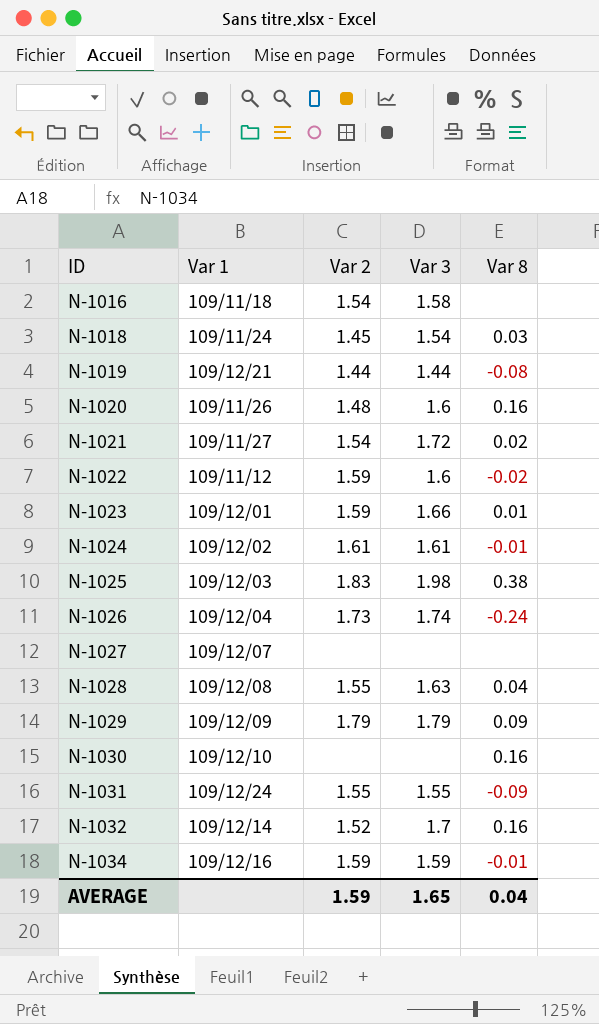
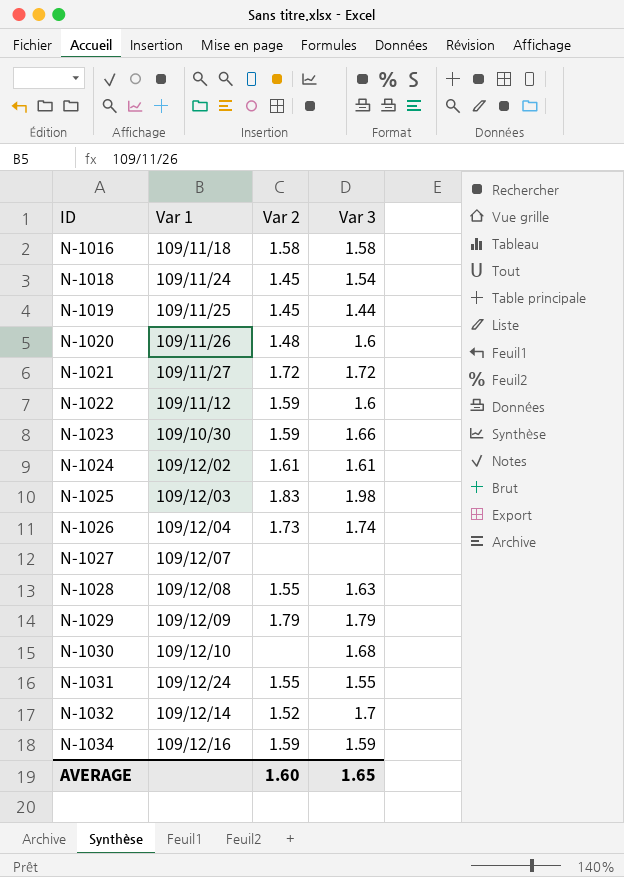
column Var 8 | position: 5 -> none
N-1016 | Var 2: 1.54 -> 1.58
N-1019 | Var 1: 109/12/21 -> 109/11/25
N-1019 | Var 2: 1.44 -> 1.45
N-1021 | Var 2: 1.54 -> 1.72
N-1023 | Var 1: 109/12/01 -> 109/10/30
N-1030 | Var 3: none -> 1.68
AVERAGE | Var 2: 1.59 -> 1.60

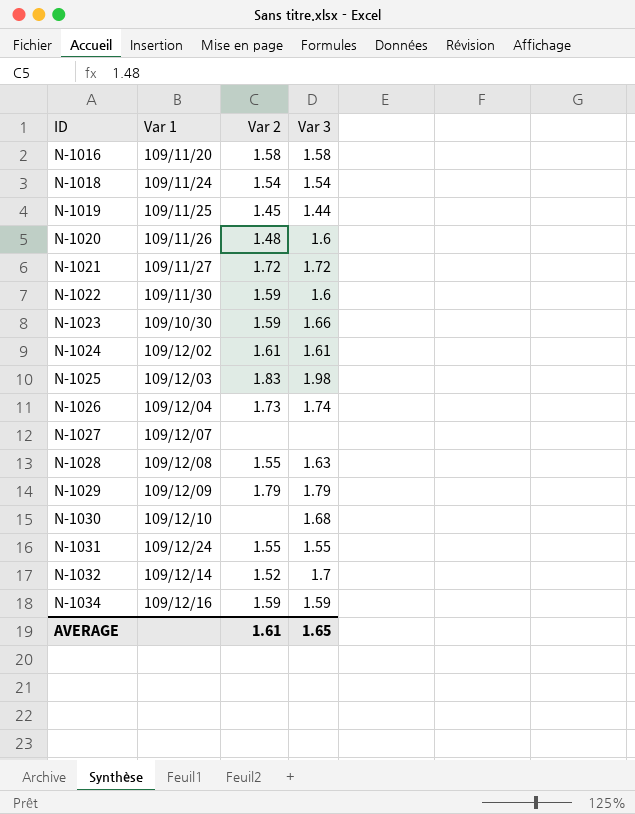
N-1016 | Var 1: 109/11/18 -> 109/11/20
N-1018 | Var 2: 1.45 -> 1.54
N-1022 | Var 1: 109/11/12 -> 109/11/30
AVERAGE | Var 2: 1.60 -> 1.61

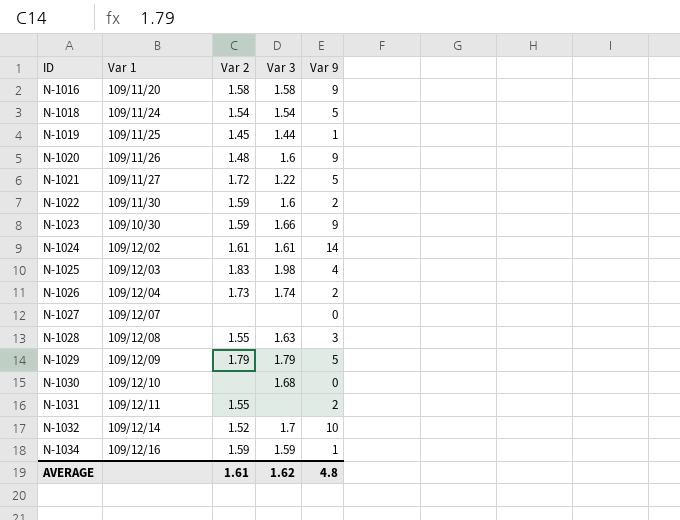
column Var 9 | position: none -> 5
N-1021 | Var 3: 1.72 -> 1.22
N-1031 | Var 1: 109/12/24 -> 109/12/11
N-1031 | Var 3: 1.55 -> none
AVERAGE | Var 3: 1.65 -> 1.62

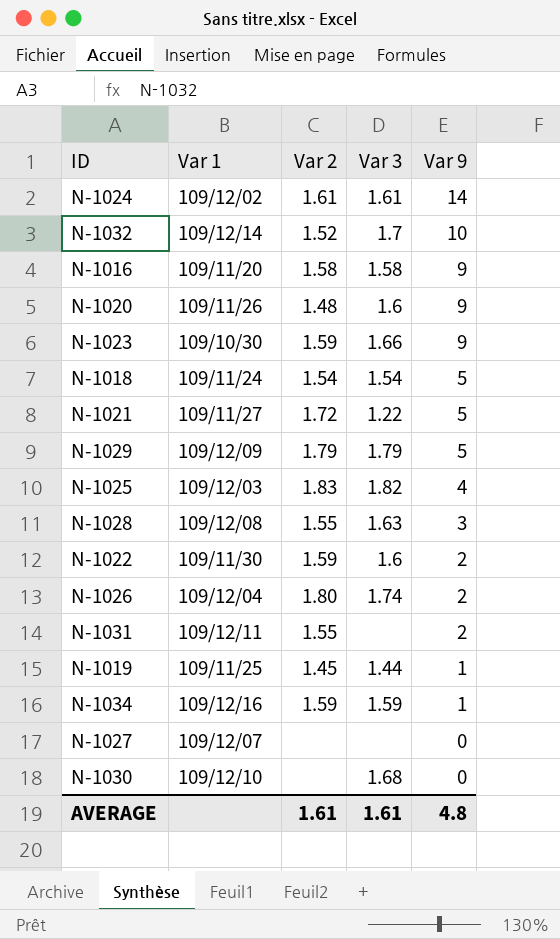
row order: ID ascending -> Var 9 descending
N-1025 | Var 3: 1.98 -> 1.82
N-1026 | Var 2: 1.73 -> 1.80
AVERAGE | Var 3: 1.62 -> 1.61

